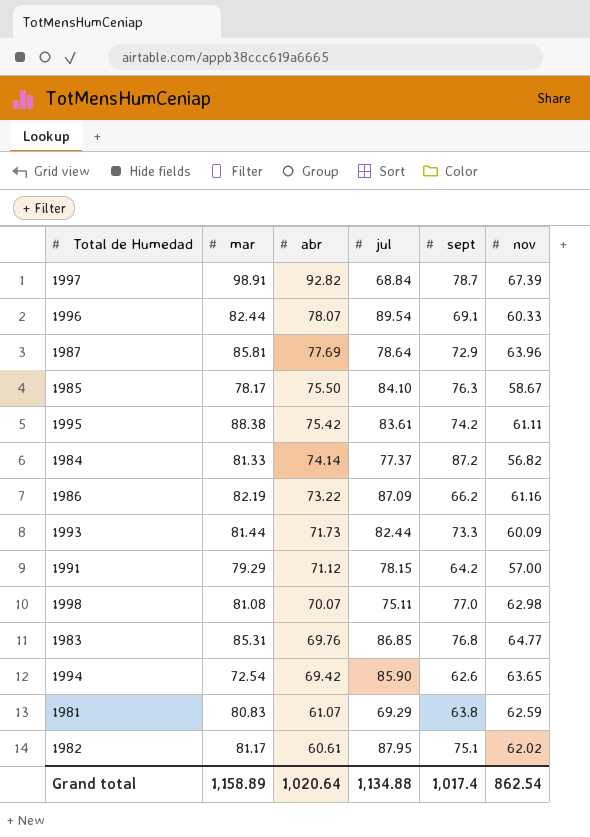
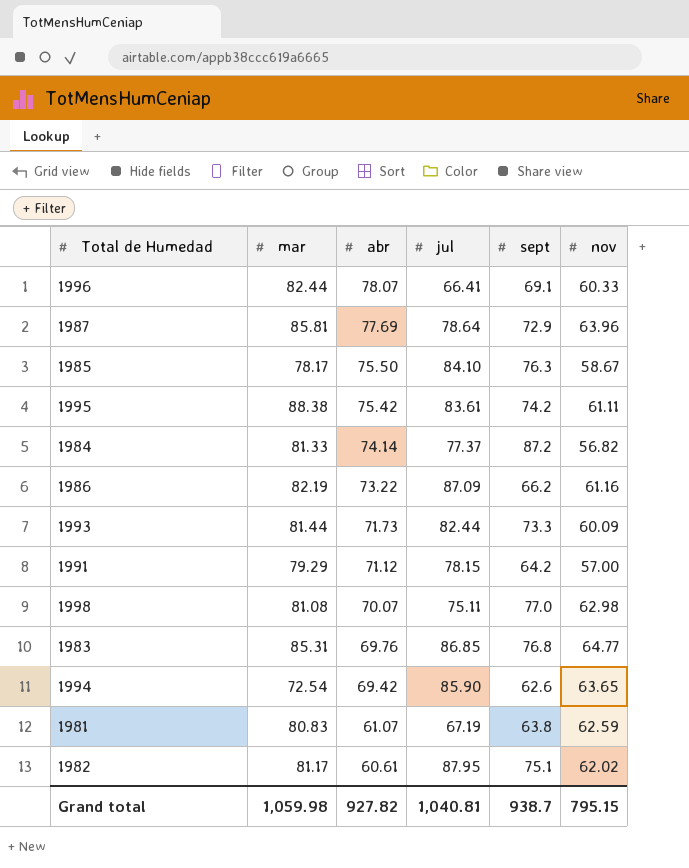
row 1997: 98.91 | 92.82 | 68.84 | 78.7 | 67.39 -> none
1996 | jul: 89.54 -> 66.41
1981 | jul: 69.29 -> 67.19
Grand total | mar: 1,158.89 -> 1,059.98
Grand total | abr: 1,020.64 -> 927.82
Grand total | jul: 1,134.88 -> 1,040.81
Grand total | sept: 1,017.4 -> 938.7
Grand total | nov: 862.54 -> 795.15

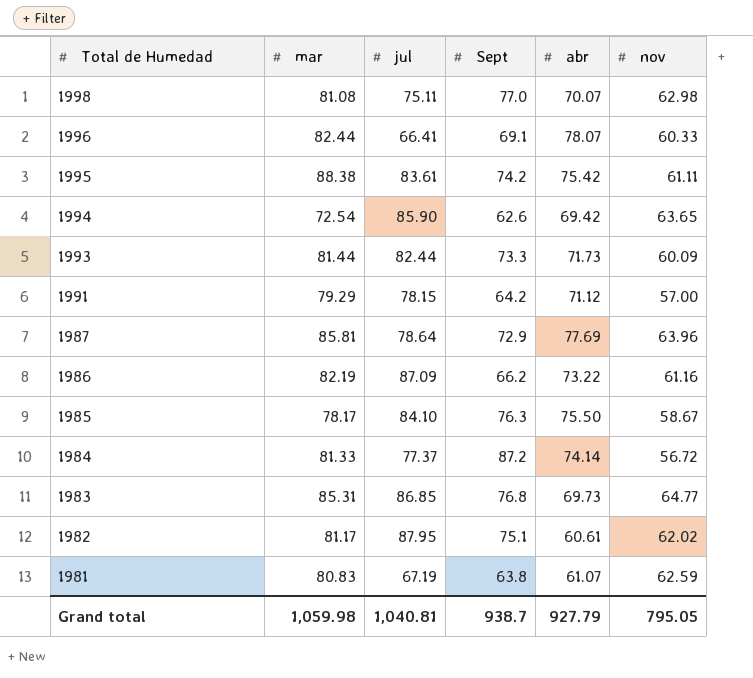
row order: abr descending -> Total de Humedad descending
column name: sept -> Sept
column abr | position: 3 -> 5
1984 | nov: 56.82 -> 56.72
1983 | abr: 69.76 -> 69.73
Grand total | abr: 927.82 -> 927.79
Grand total | nov: 795.15 -> 795.05

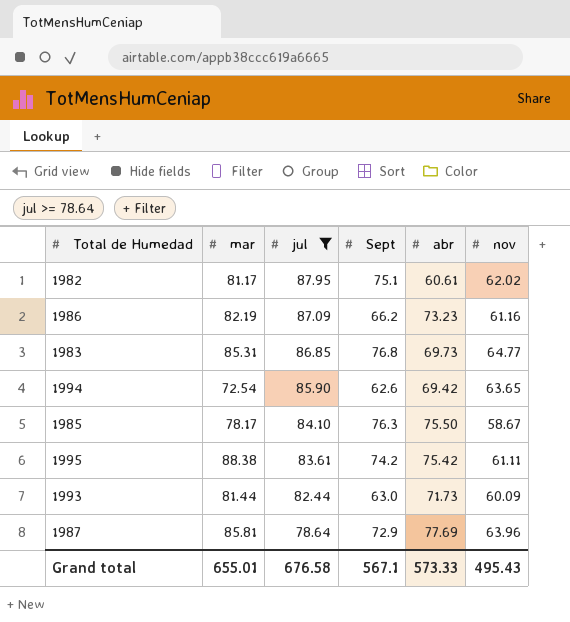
filter: none -> jul >= 78.64
row order: Total de Humedad descending -> jul descending
1986 | abr: 73.22 -> 73.23
1993 | Sept: 73.3 -> 63.0
Grand total | mar: 1,059.98 -> 655.01
Grand total | jul: 1,040.81 -> 676.58
Grand total | Sept: 938.7 -> 567.1
Grand total | abr: 927.79 -> 573.33
Grand total | nov: 795.05 -> 495.43

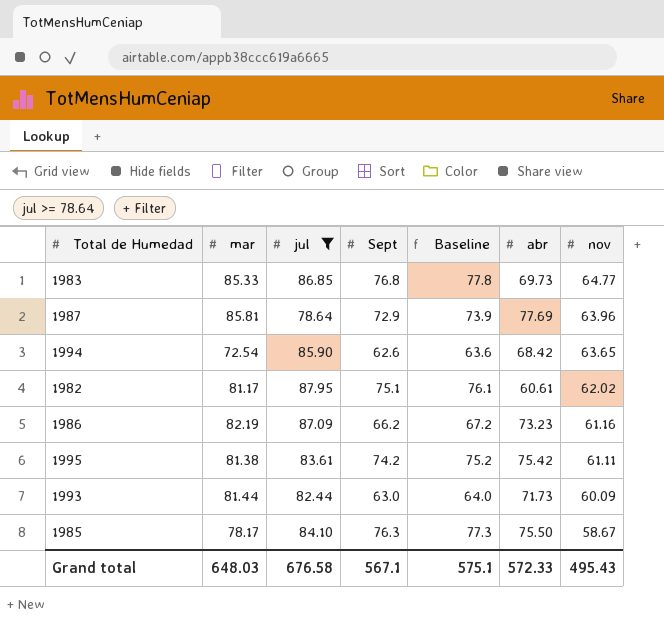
row order: jul descending -> nov descending
column Baseline | formula: none -> [Sept] + 1
1983 | mar: 85.31 -> 85.33
1994 | abr: 69.42 -> 68.42
1995 | mar: 88.38 -> 81.38
Grand total | mar: 655.01 -> 648.03
Grand total | abr: 573.33 -> 572.33

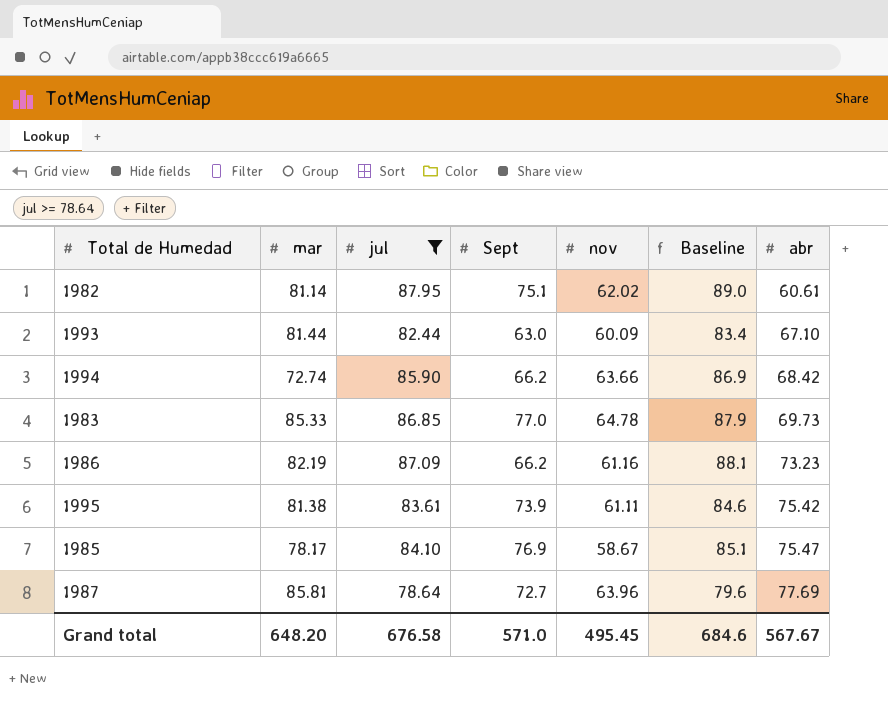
row order: nov descending -> abr ascending
column nov | position: 7 -> 5
column Baseline | formula: [Sept] + 1 -> [jul] + 1
1982 | mar: 81.17 -> 81.14
1993 | abr: 71.73 -> 67.10
1994 | mar: 72.54 -> 72.74
1994 | Sept: 62.6 -> 66.2
1994 | nov: 63.65 -> 63.66
1983 | Sept: 76.8 -> 77.0
1983 | nov: 64.77 -> 64.78
1995 | Sept: 74.2 -> 73.9
1985 | Sept: 76.3 -> 76.9
1985 | abr: 75.50 -> 75.47
1987 | Sept: 72.9 -> 72.7
Grand total | mar: 648.03 -> 648.20
Grand total | Sept: 567.1 -> 571.0
Grand total | nov: 495.43 -> 495.45
Grand total | Baseline: 575.1 -> 684.6
Grand total | abr: 572.33 -> 567.67

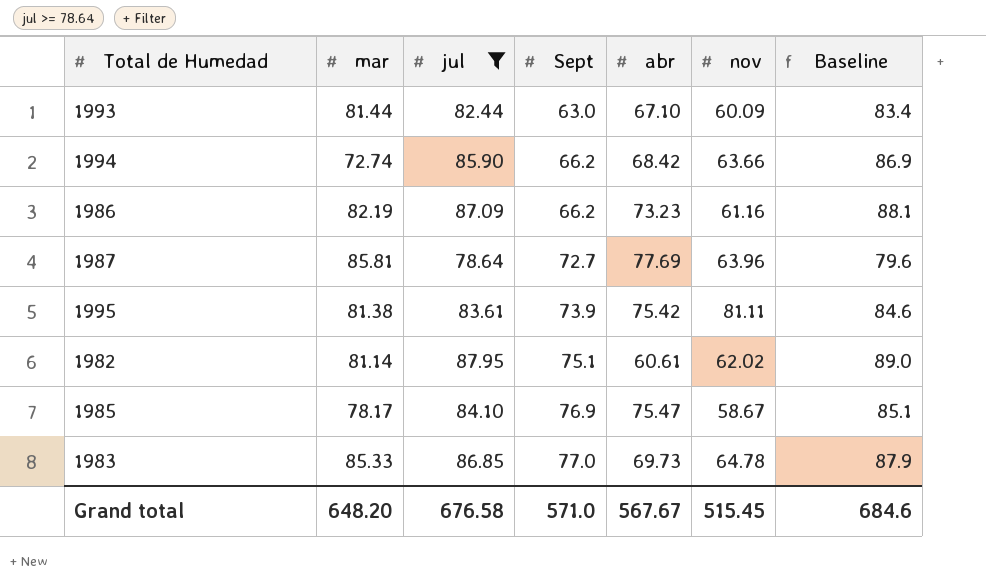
row order: abr ascending -> Sept ascending
column abr | position: 7 -> 5
1995 | nov: 61.11 -> 81.11
Grand total | nov: 495.45 -> 515.45

